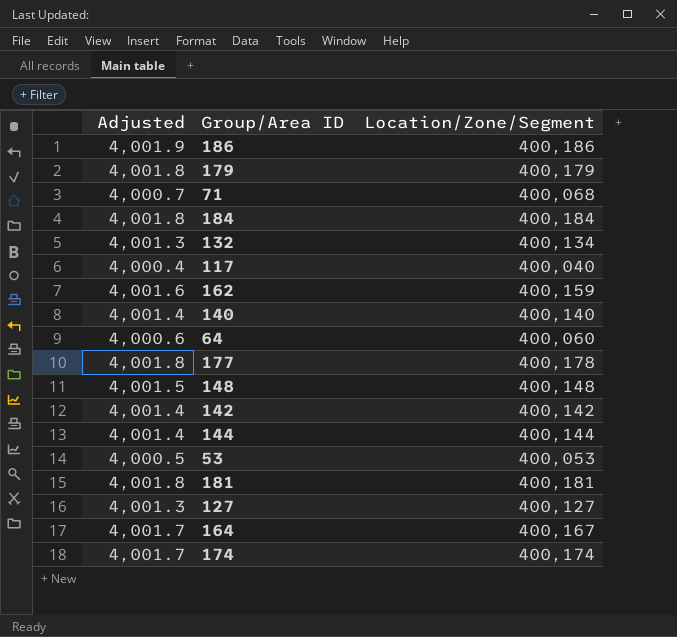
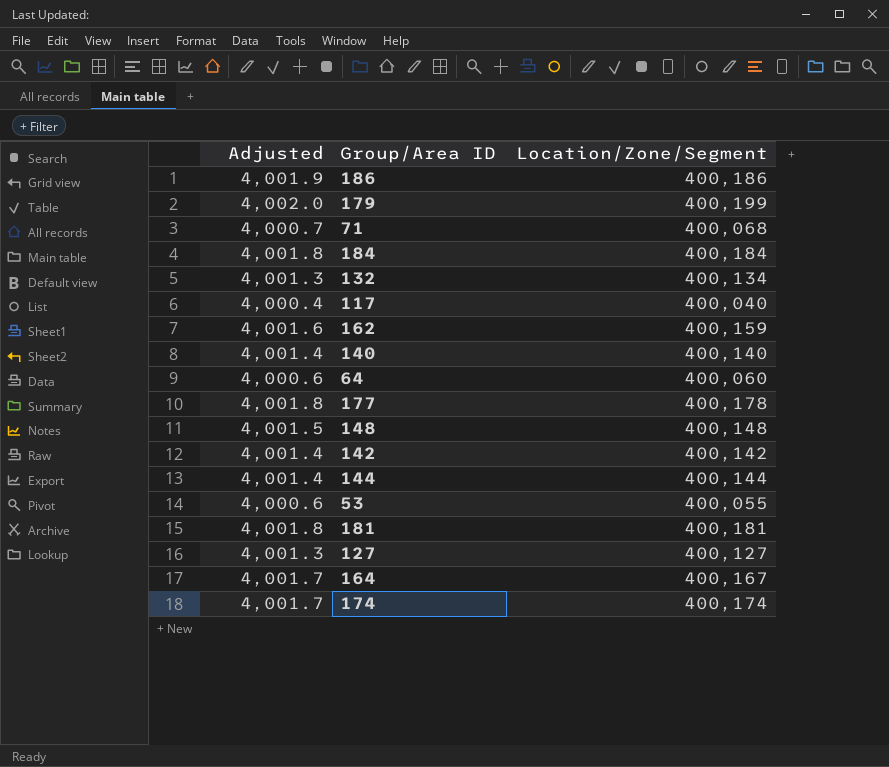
179 | Adjusted: 4,001.8 -> 4,002.0
179 | Location/Zone/Segment: 400,179 -> 400,199
53 | Adjusted: 4,000.5 -> 4,000.6
53 | Location/Zone/Segment: 400,053 -> 400,055

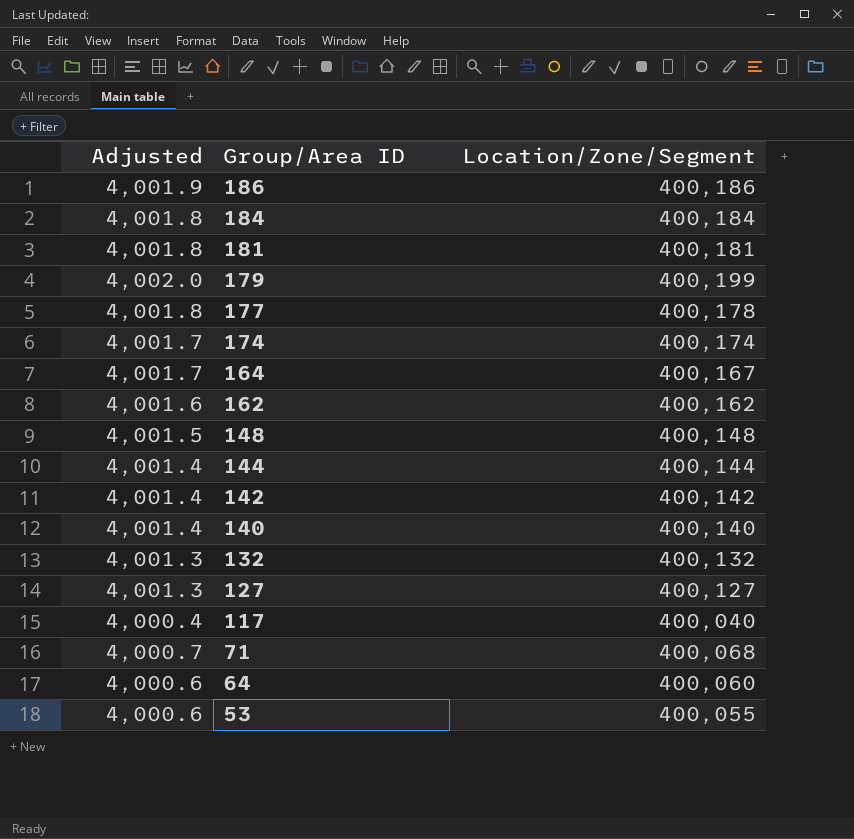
row order: none -> Group/Area ID descending
162 | Location/Zone/Segment: 400,159 -> 400,162
132 | Location/Zone/Segment: 400,134 -> 400,132

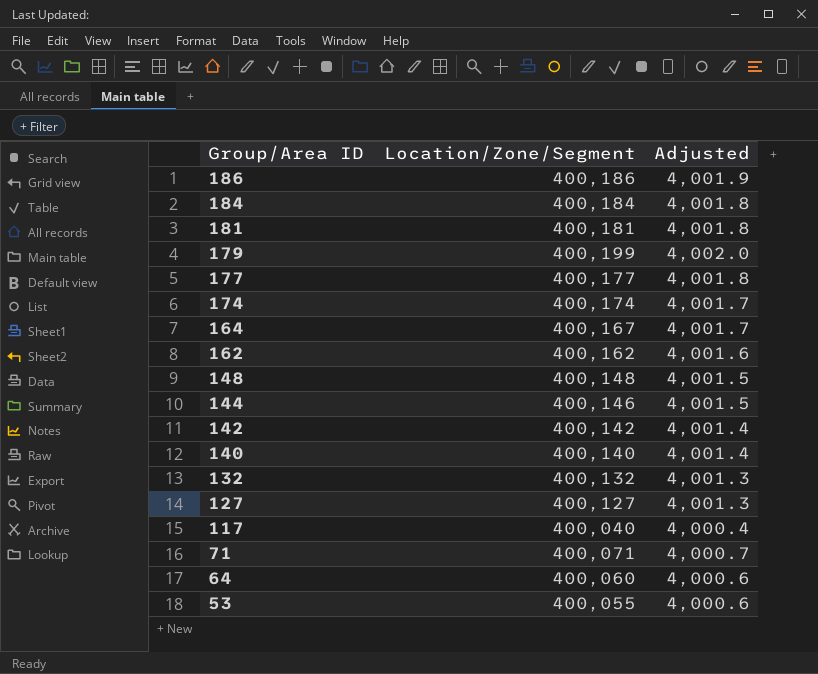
column Adjusted | position: 1 -> 3
177 | Location/Zone/Segment: 400,178 -> 400,177
144 | Location/Zone/Segment: 400,144 -> 400,146
144 | Adjusted: 4,001.4 -> 4,001.5
71 | Location/Zone/Segment: 400,068 -> 400,071

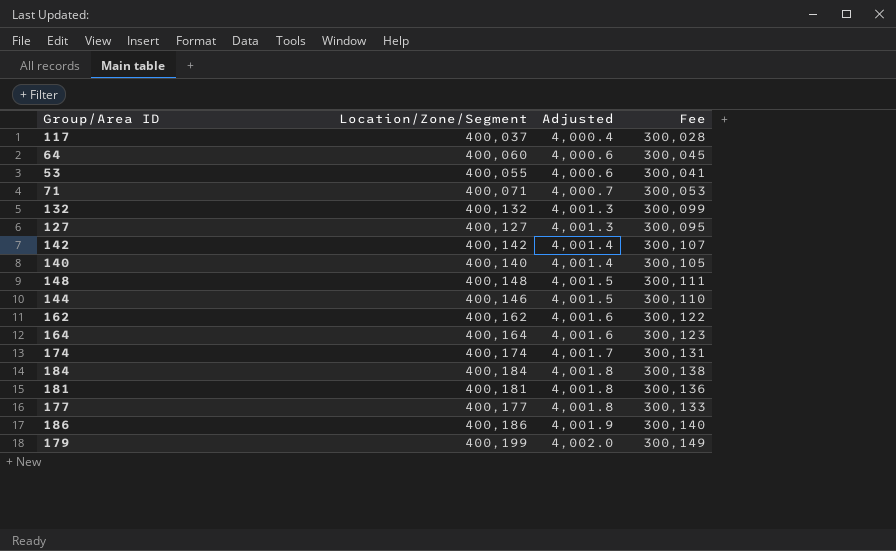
row order: Group/Area ID descending -> Adjusted ascending
column Fee | formula: none -> [Location/Zone/Segment] * 0.75
117 | Location/Zone/Segment: 400,040 -> 400,037
164 | Location/Zone/Segment: 400,167 -> 400,164
164 | Adjusted: 4,001.7 -> 4,001.6

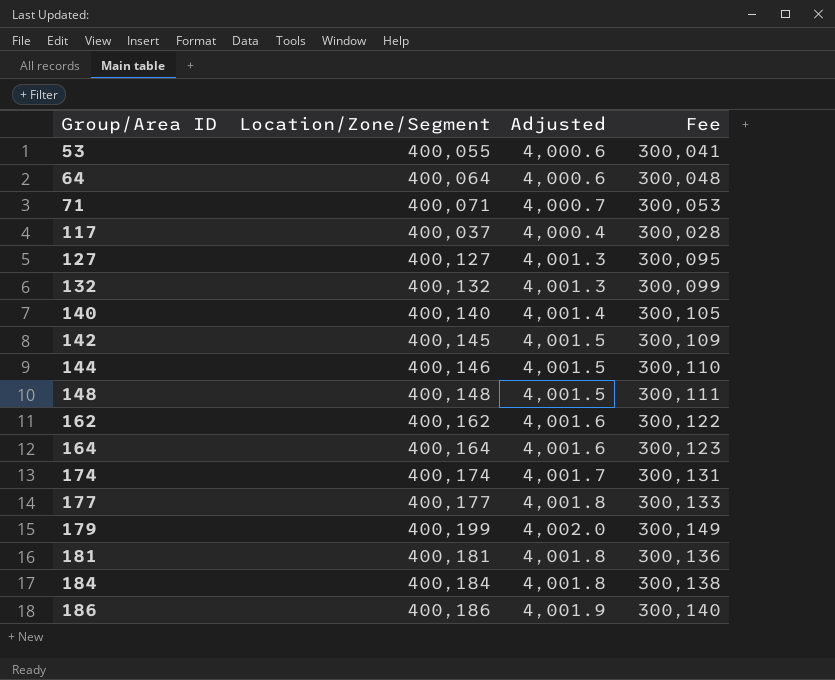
row order: Adjusted ascending -> Group/Area ID ascending
64 | Location/Zone/Segment: 400,060 -> 400,064
64 | Fee: 300,045 -> 300,048
142 | Location/Zone/Segment: 400,142 -> 400,145
142 | Adjusted: 4,001.4 -> 4,001.5
142 | Fee: 300,107 -> 300,109

